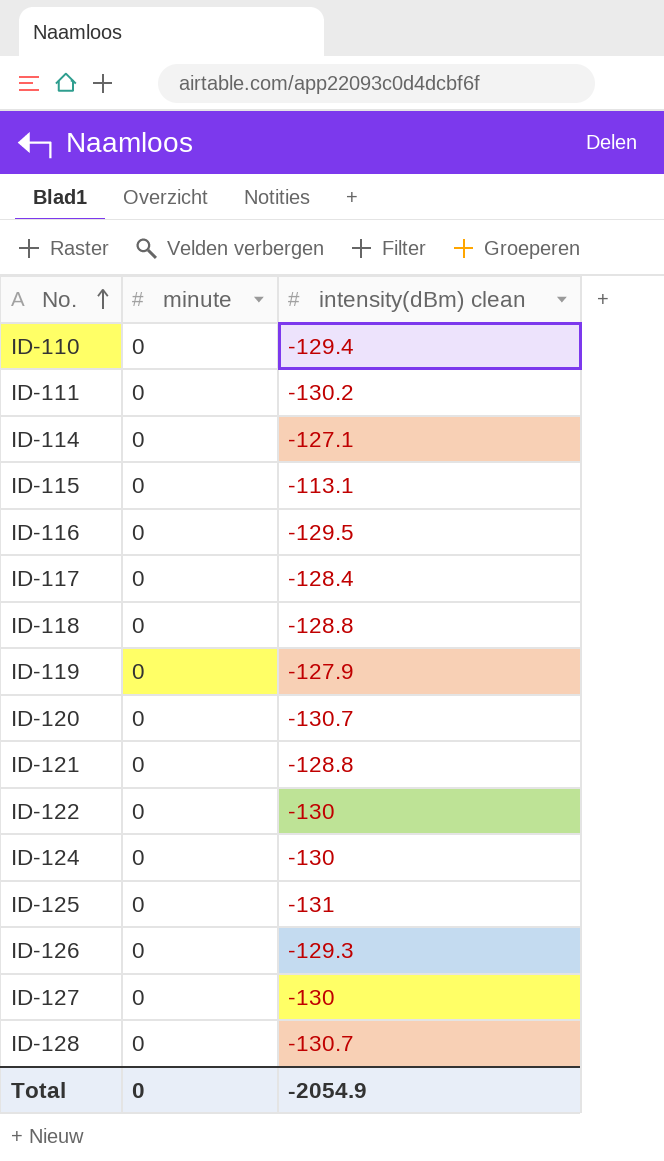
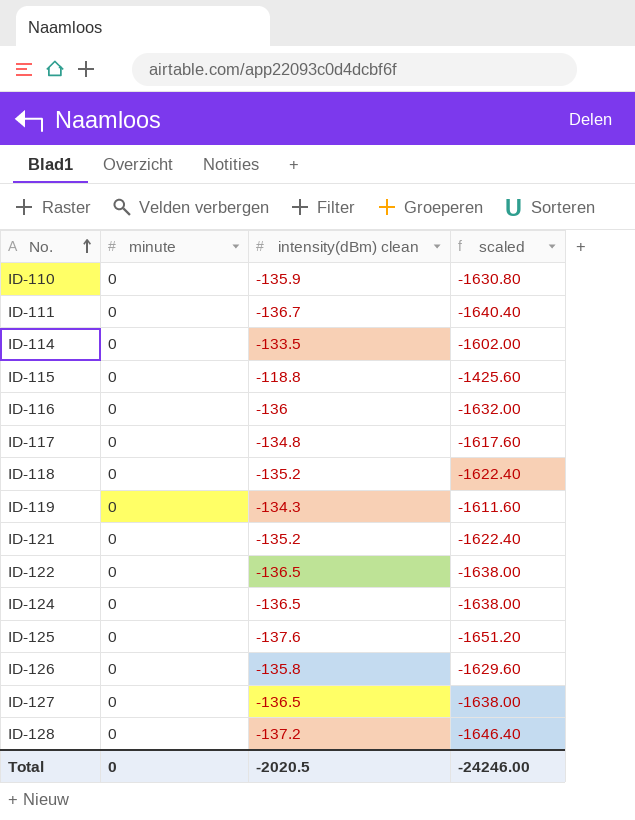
column scaled | formula: none -> [intensity(dBm) clean] * 12
row ID-120: 0 | -130.7 -> none
ID-110 | intensity(dBm) clean: -129.4 -> -135.9
ID-111 | intensity(dBm) clean: -130.2 -> -136.7
ID-114 | intensity(dBm) clean: -127.1 -> -133.5
ID-115 | intensity(dBm) clean: -113.1 -> -118.8
ID-116 | intensity(dBm) clean: -129.5 -> -136
ID-117 | intensity(dBm) clean: -128.4 -> -134.8
ID-118 | intensity(dBm) clean: -128.8 -> -135.2
ID-119 | intensity(dBm) clean: -127.9 -> -134.3
ID-121 | intensity(dBm) clean: -128.8 -> -135.2
ID-122 | intensity(dBm) clean: -130 -> -136.5
ID-124 | intensity(dBm) clean: -130 -> -136.5
ID-125 | intensity(dBm) clean: -131 -> -137.6
ID-126 | intensity(dBm) clean: -129.3 -> -135.8
ID-127 | intensity(dBm) clean: -130 -> -136.5
ID-128 | intensity(dBm) clean: -130.7 -> -137.2
Total | intensity(dBm) clean: -2054.9 -> -2020.5

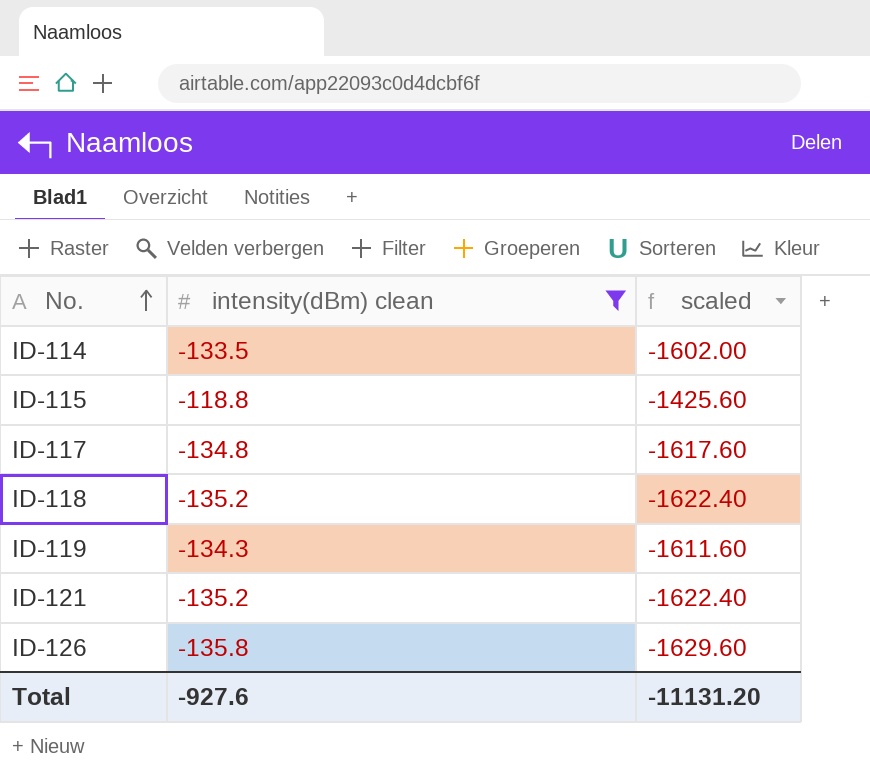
filter: none -> intensity(dBm) clean >= -135.8
column minute | position: 2 -> none
Total | intensity(dBm) clean: -2020.5 -> -927.6
Total | scaled: -24246.00 -> -11131.20

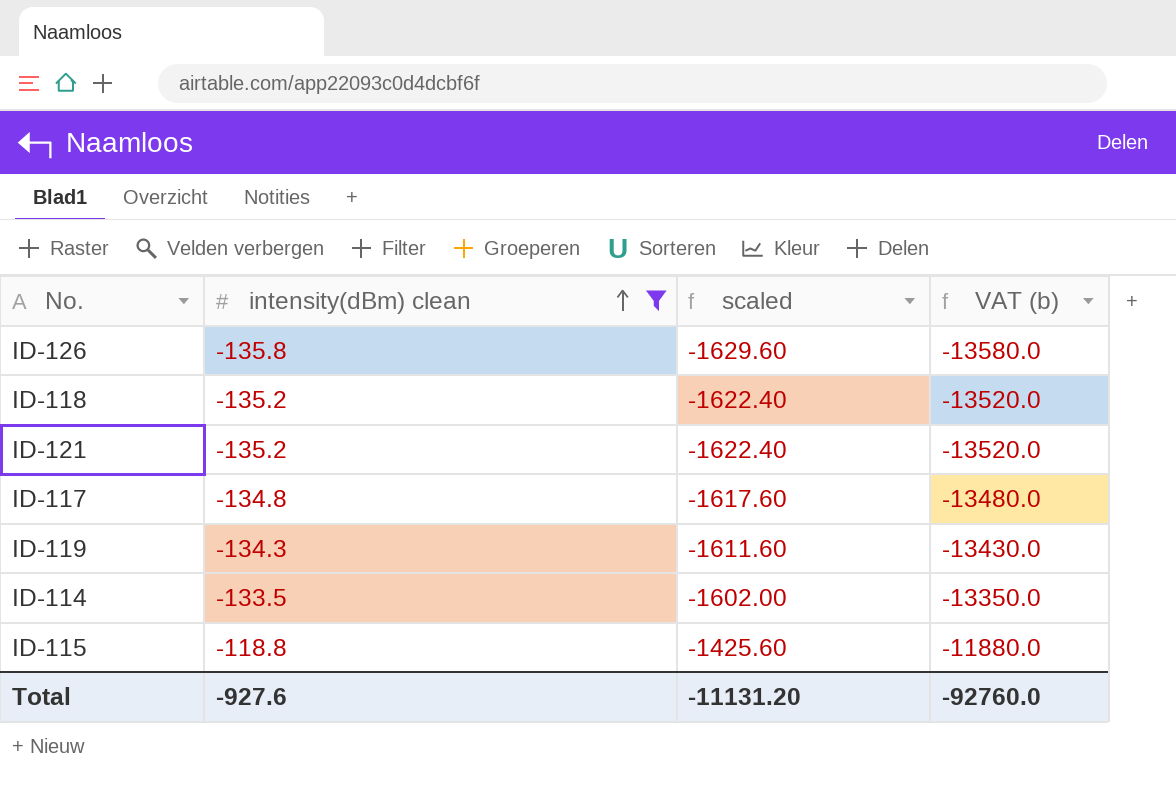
row order: No. ascending -> intensity(dBm) clean ascending
column VAT (b) | formula: none -> [intensity(dBm) clean] * 100

